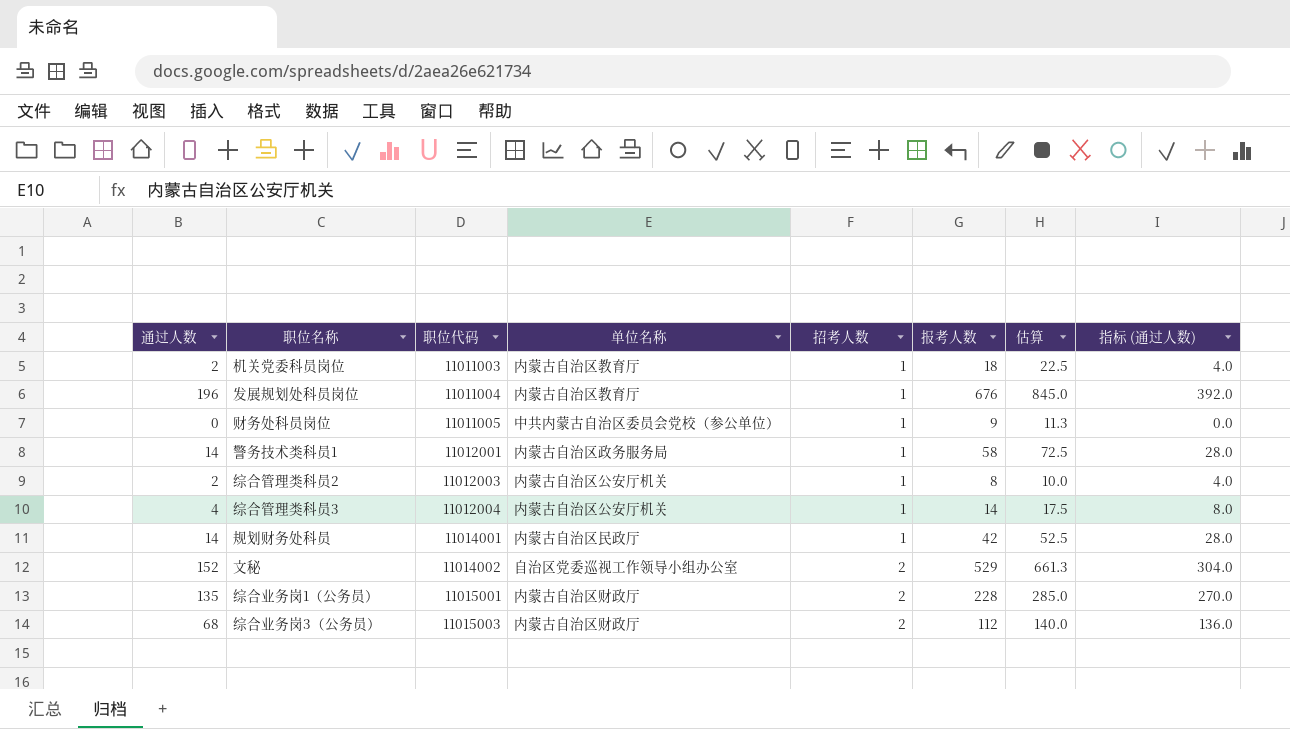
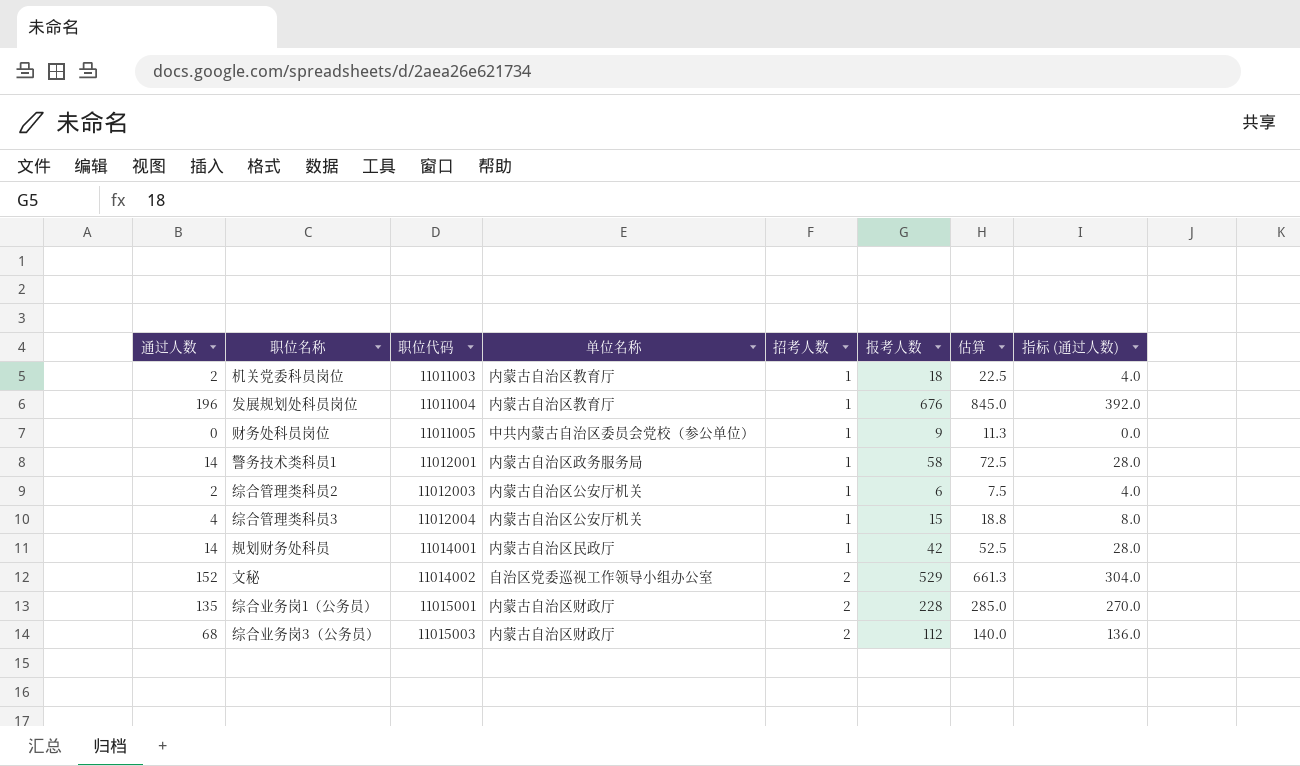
综合管理类科员2 | 报考人数: 8 -> 6
综合管理类科员2 | 估算: 10.0 -> 7.5
综合管理类科员3 | 报考人数: 14 -> 15
综合管理类科员3 | 估算: 17.5 -> 18.8

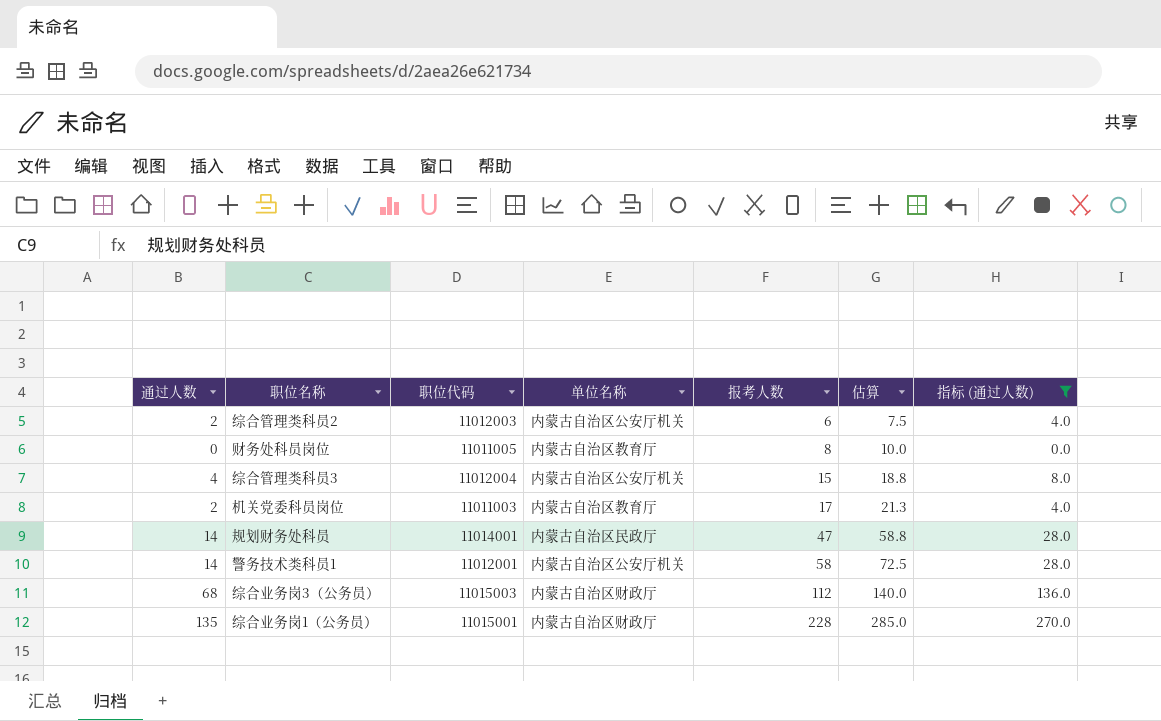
filter: none -> 指标 (通过人数) <= 270.0
row order: 职位代码 ascending -> 报考人数 ascending
column 招考人数 | position: 5 -> none
财务处科员岗位 | 单位名称: 中共内蒙古自治区委员会党校（参公单位） -> 内蒙古自治区教育厅
财务处科员岗位 | 报考人数: 9 -> 8
财务处科员岗位 | 估算: 11.3 -> 10.0
机关党委科员岗位 | 报考人数: 18 -> 17
机关党委科员岗位 | 估算: 22.5 -> 21.3
规划财务处科员 | 报考人数: 42 -> 47
规划财务处科员 | 估算: 52.5 -> 58.8
警务技术类科员1 | 单位名称: 内蒙古自治区政务服务局 -> 内蒙古自治区公安厅机关

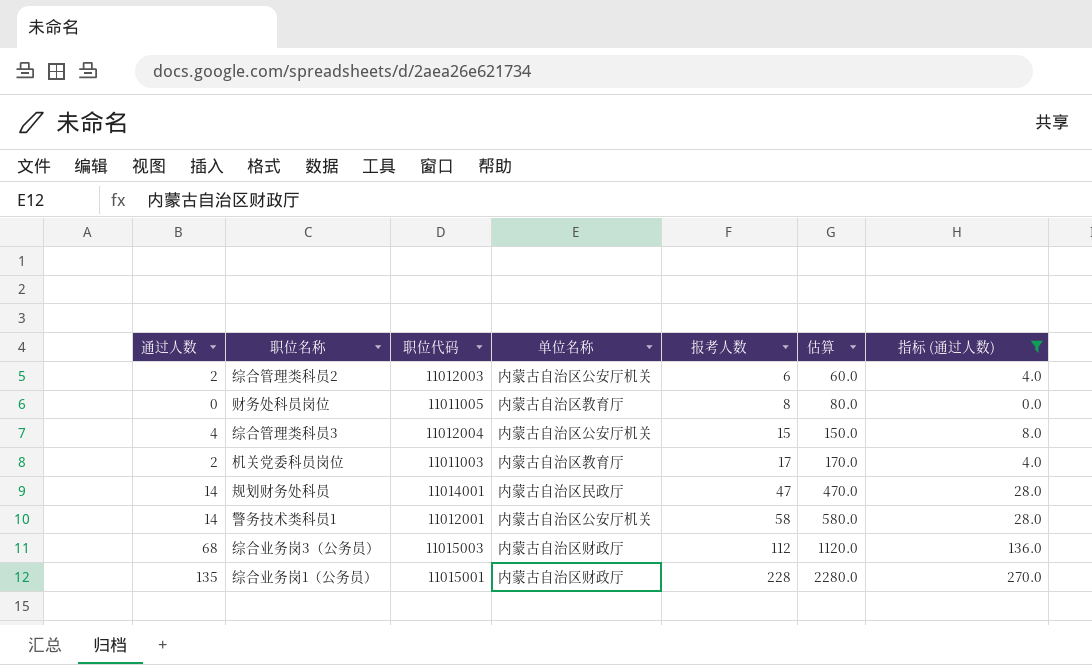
column 估算 | formula: [报考人数] * 1.25 -> [报考人数] * 10

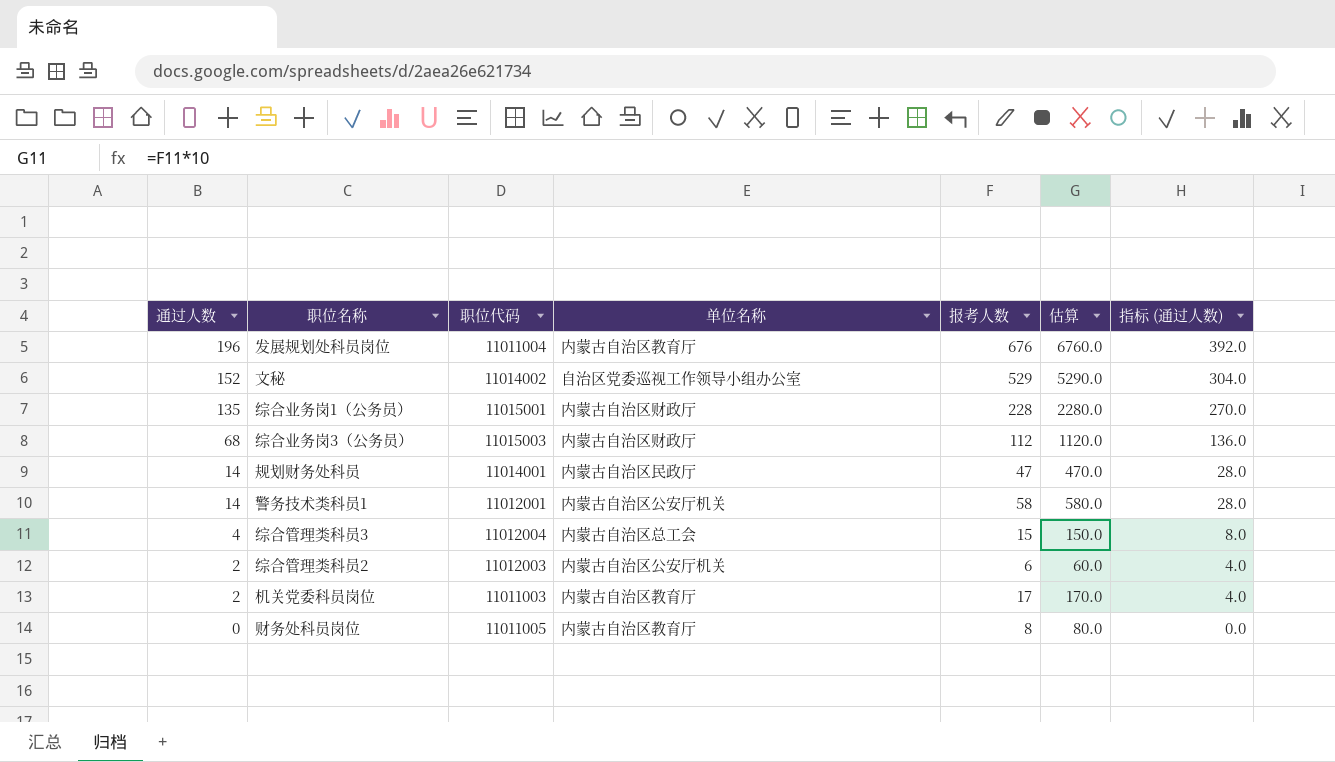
filter: 指标 (通过人数) <= 270.0 -> none
row order: 报考人数 ascending -> 通过人数 descending
综合管理类科员3 | 单位名称: 内蒙古自治区公安厅机关 -> 内蒙古自治区总工会

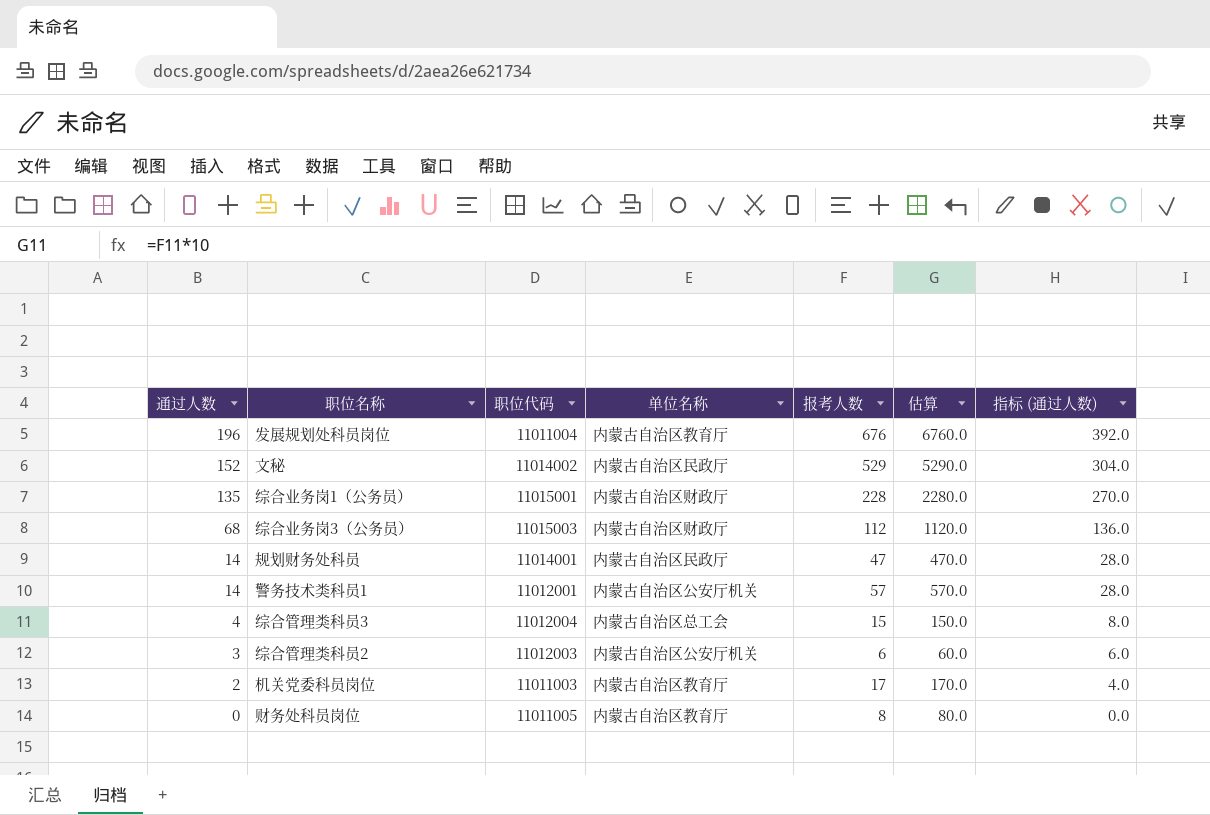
文秘 | 单位名称: 自治区党委巡视工作领导小组办公室 -> 内蒙古自治区民政厅
警务技术类科员1 | 报考人数: 58 -> 57
警务技术类科员1 | 估算: 580.0 -> 570.0
综合管理类科员2 | 通过人数: 2 -> 3
综合管理类科员2 | 指标 (通过人数): 4.0 -> 6.0

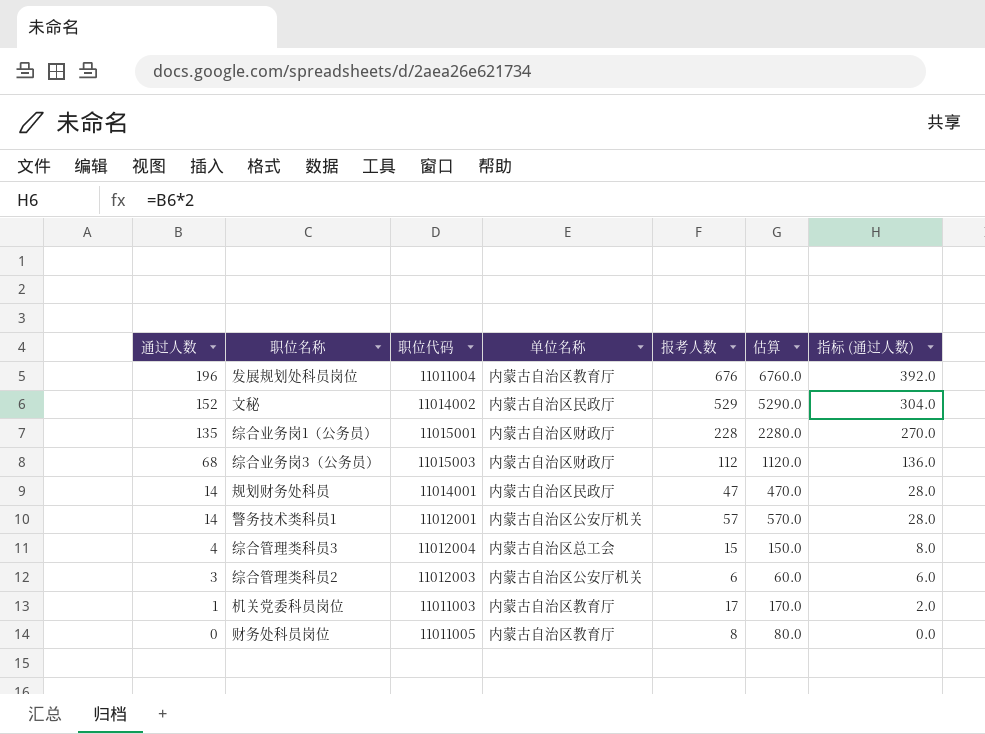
机关党委科员岗位 | 通过人数: 2 -> 1
机关党委科员岗位 | 指标 (通过人数): 4.0 -> 2.0

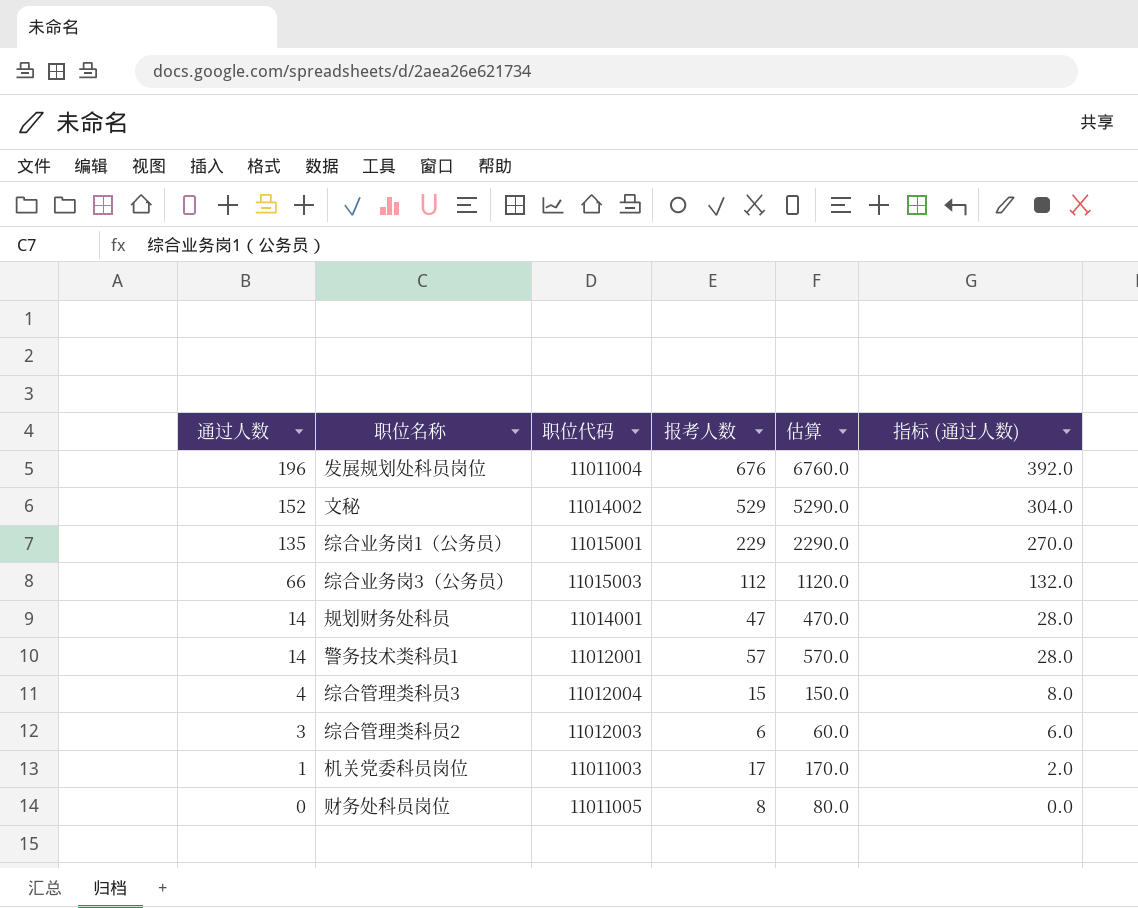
column 单位名称 | position: 4 -> none
综合业务岗1（公务员） | 报考人数: 228 -> 229
综合业务岗1（公务员） | 估算: 2280.0 -> 2290.0
综合业务岗3（公务员） | 通过人数: 68 -> 66
综合业务岗3（公务员） | 指标 (通过人数): 136.0 -> 132.0

